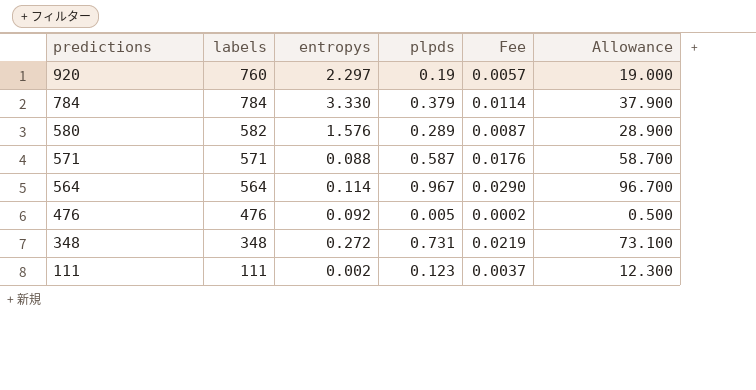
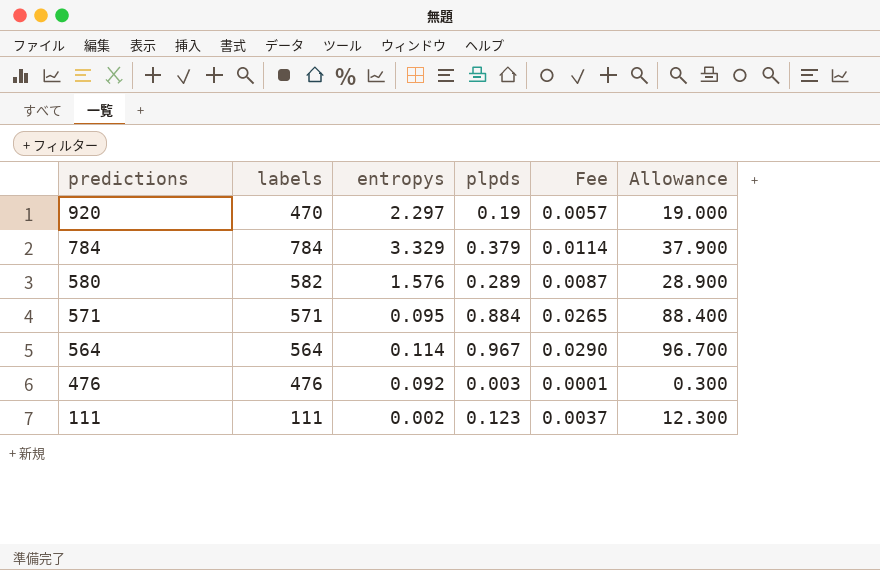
row 348: 348 | 0.272 | 0.731 | 0.0219 | 73.100 -> none
920 | labels: 760 -> 470
784 | entropys: 3.330 -> 3.329
571 | entropys: 0.088 -> 0.095
571 | plpds: 0.587 -> 0.884
571 | Fee: 0.0176 -> 0.0265
571 | Allowance: 58.700 -> 88.400
476 | plpds: 0.005 -> 0.003
476 | Fee: 0.0002 -> 0.0001
476 | Allowance: 0.500 -> 0.300

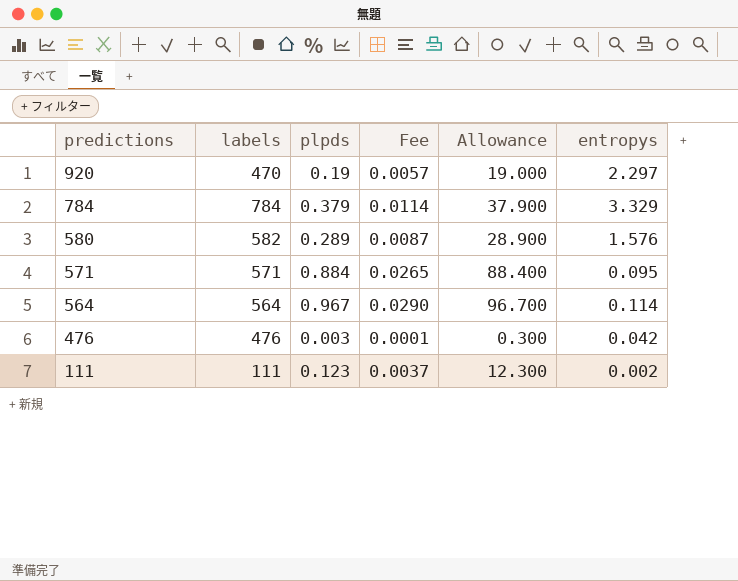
column entropys | position: 3 -> 6
476 | entropys: 0.092 -> 0.042

